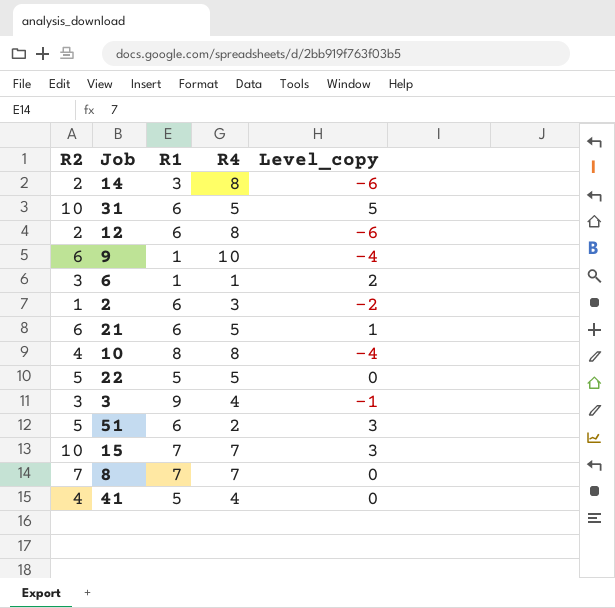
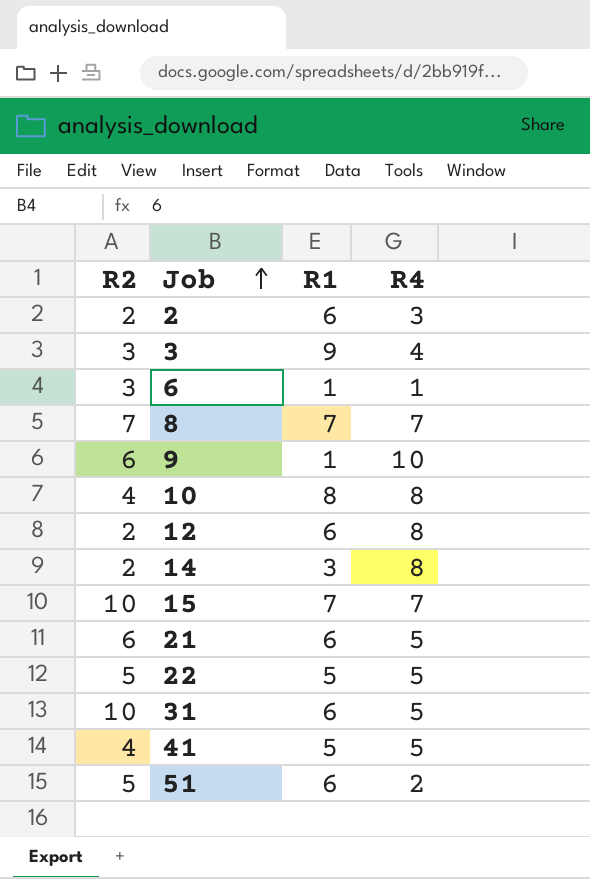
row order: none -> Job ascending
column Level_copy | formula: [R2] - [R4] -> none
2 | R2: 1 -> 2
41 | R4: 4 -> 5

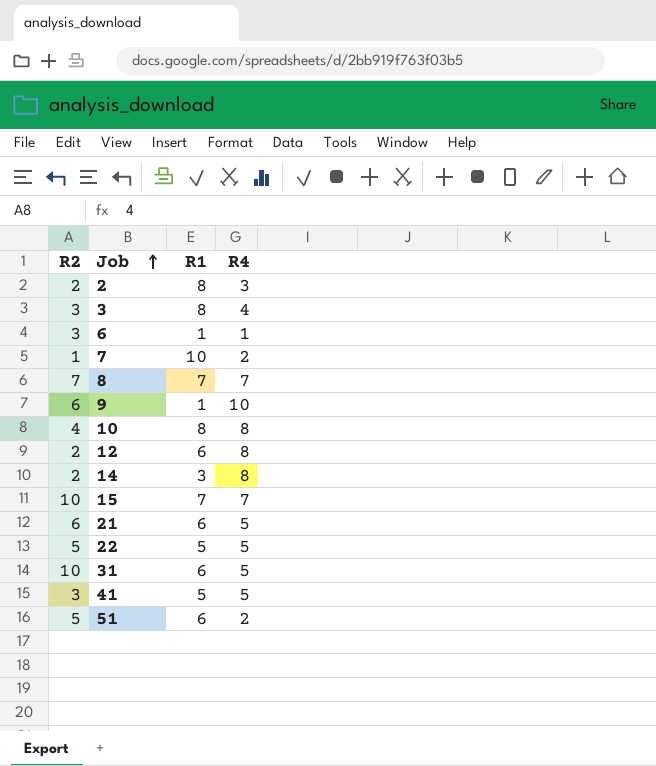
2 | R1: 6 -> 8
3 | R1: 9 -> 8
row 7: none -> 1 | 10 | 2
41 | R2: 4 -> 3

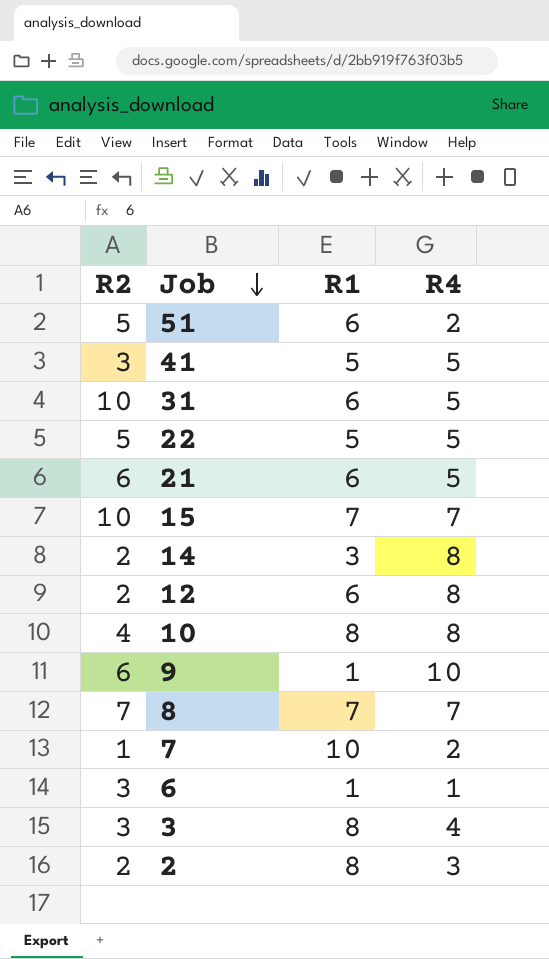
row order: Job ascending -> Job descending

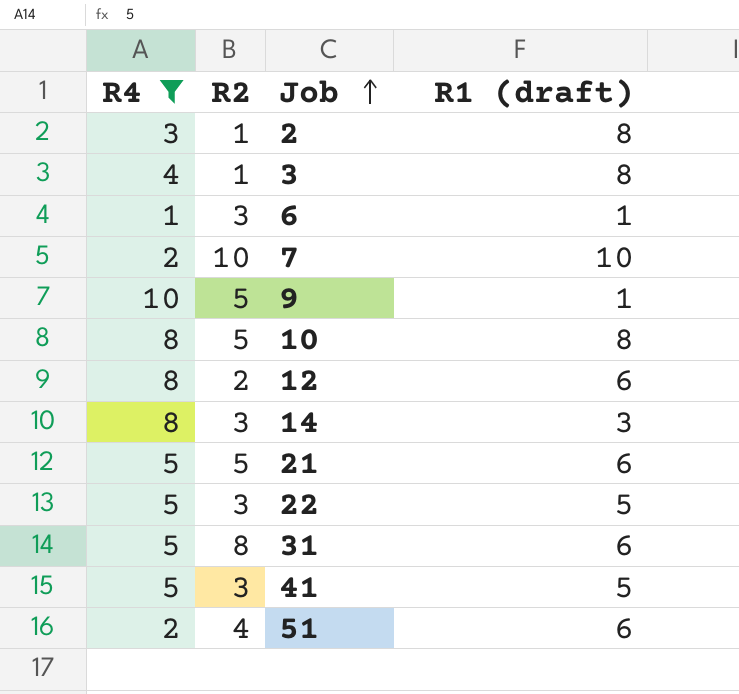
filter: none -> R4 != 7
row order: Job descending -> Job ascending
column R4 | position: 4 -> 1
column name: R1 -> R1 (draft)
2 | R2: 2 -> 1
3 | R2: 3 -> 1
7 | R2: 1 -> 10
9 | R2: 6 -> 5
10 | R2: 4 -> 5
14 | R2: 2 -> 3
21 | R2: 6 -> 5
22 | R2: 5 -> 3
31 | R2: 10 -> 8
51 | R2: 5 -> 4

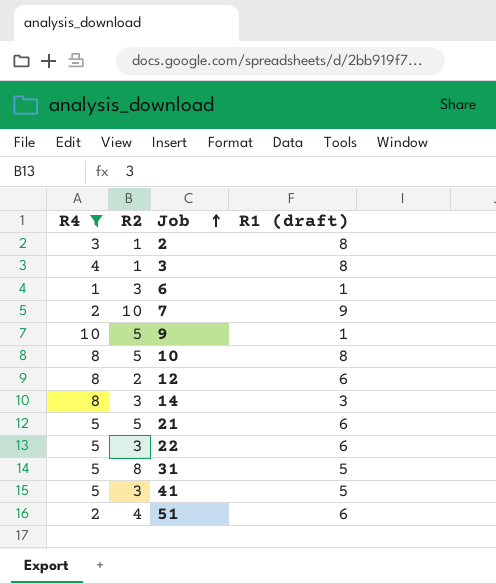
7 | R1 (draft): 10 -> 9
22 | R1 (draft): 5 -> 6
31 | R1 (draft): 6 -> 5

